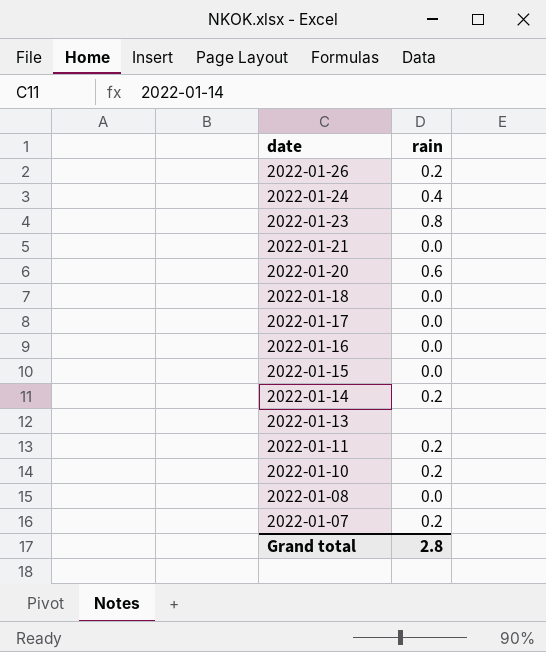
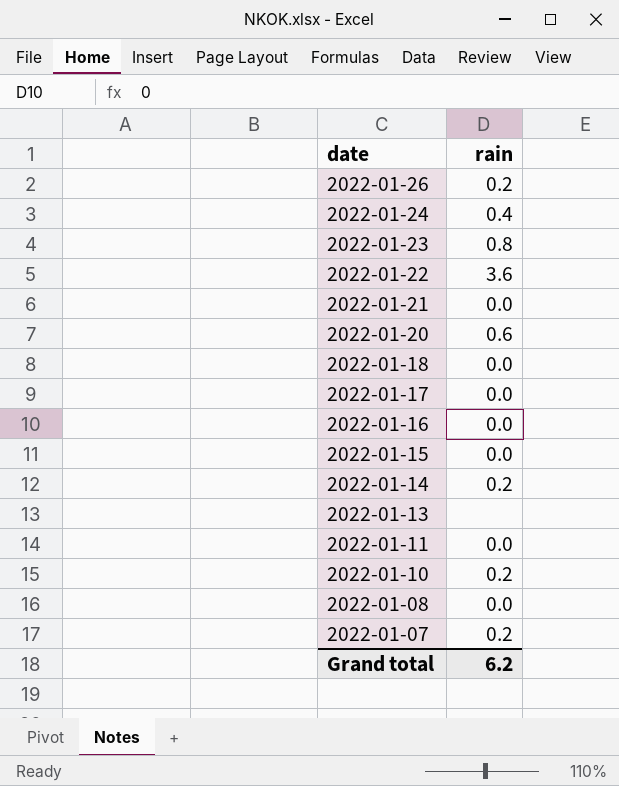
row 2022-01-22: none -> 3.6
2022-01-11 | rain: 0.2 -> 0.0
Grand total | rain: 2.8 -> 6.2

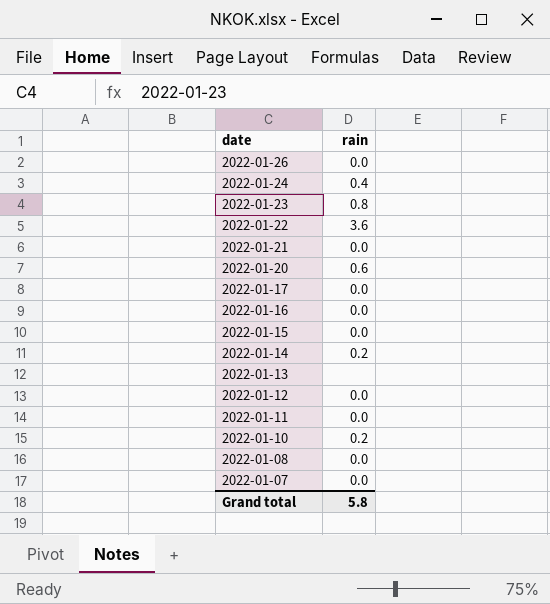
row 2022-01-18: 0.0 -> none
2022-01-26 | rain: 0.2 -> 0.0
row 2022-01-12: none -> 0.0
2022-01-07 | rain: 0.2 -> 0.0
Grand total | rain: 6.2 -> 5.8

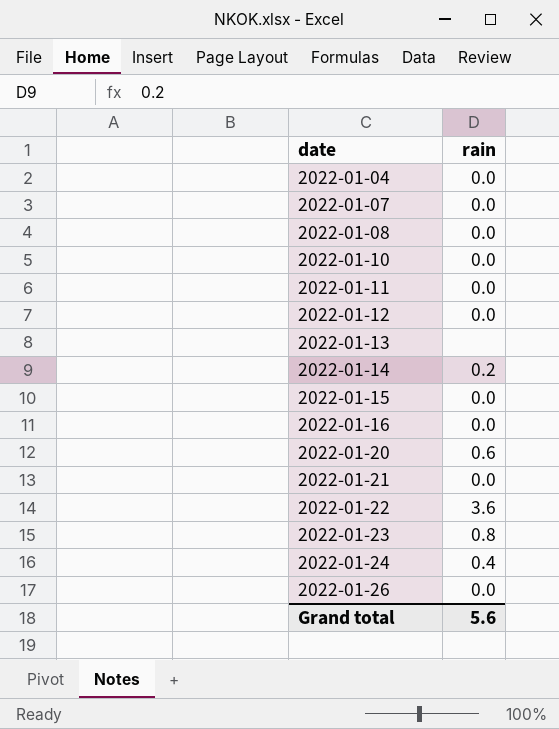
row order: date descending -> date ascending
row 2022-01-17: 0.0 -> none
row 2022-01-04: none -> 0.0
2022-01-10 | rain: 0.2 -> 0.0
Grand total | rain: 5.8 -> 5.6

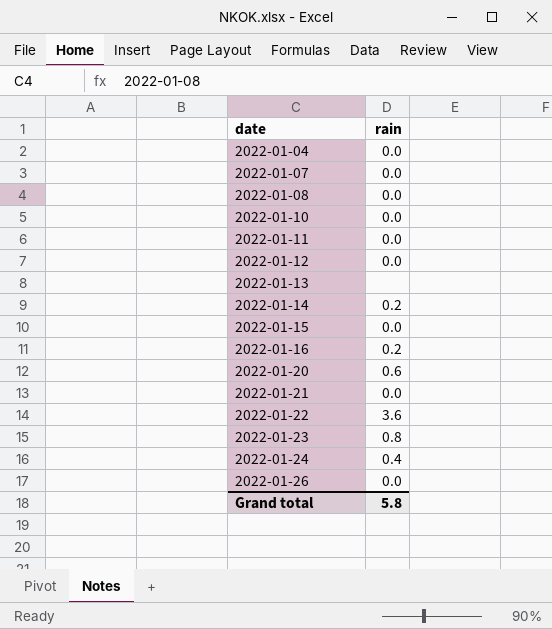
2022-01-16 | rain: 0.0 -> 0.2
Grand total | rain: 5.6 -> 5.8

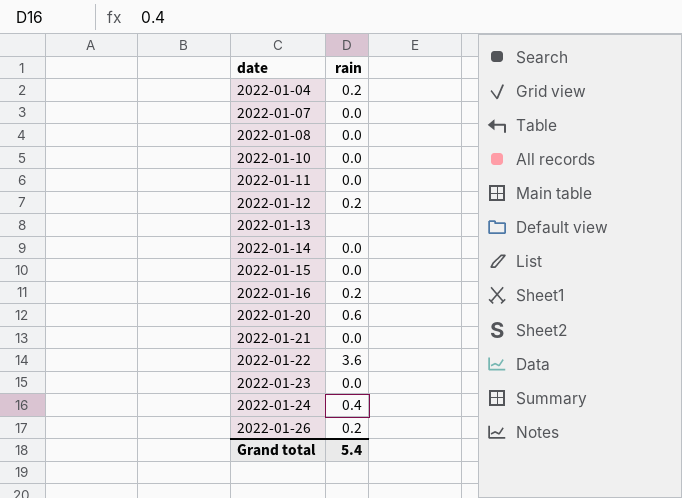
2022-01-04 | rain: 0.0 -> 0.2
2022-01-12 | rain: 0.0 -> 0.2
2022-01-14 | rain: 0.2 -> 0.0
2022-01-23 | rain: 0.8 -> 0.0
2022-01-26 | rain: 0.0 -> 0.2
Grand total | rain: 5.8 -> 5.4

